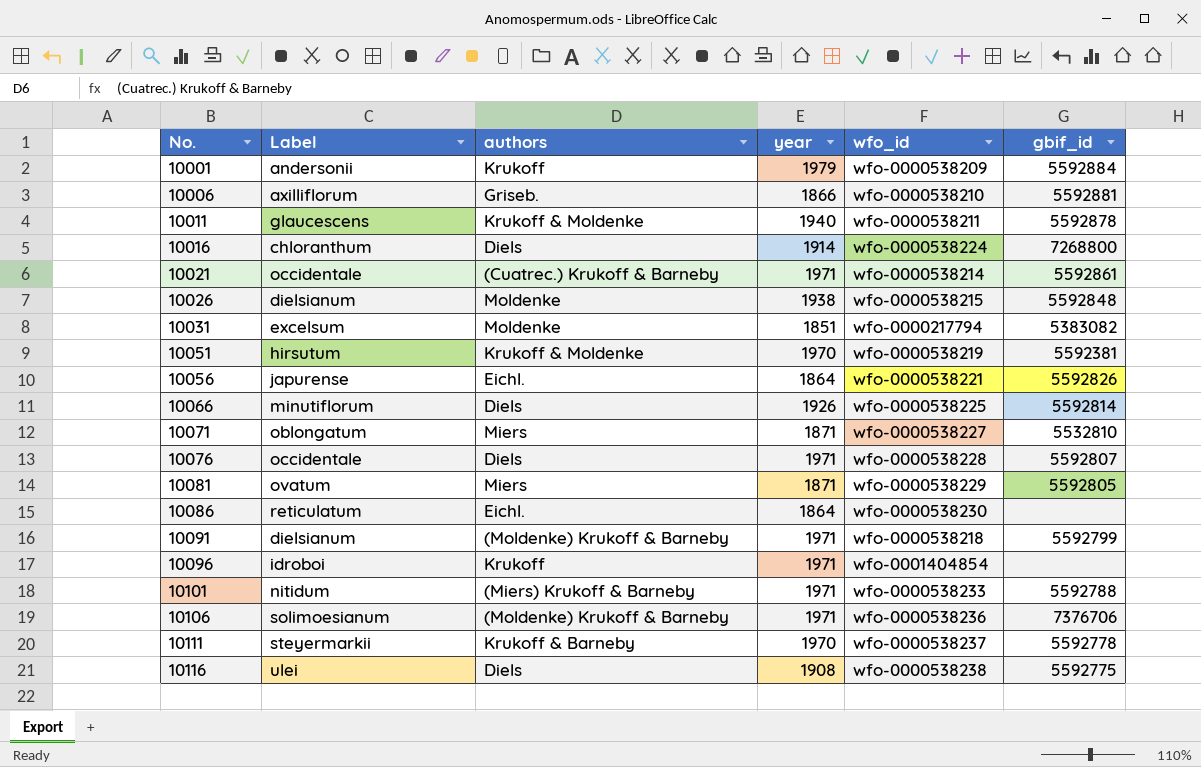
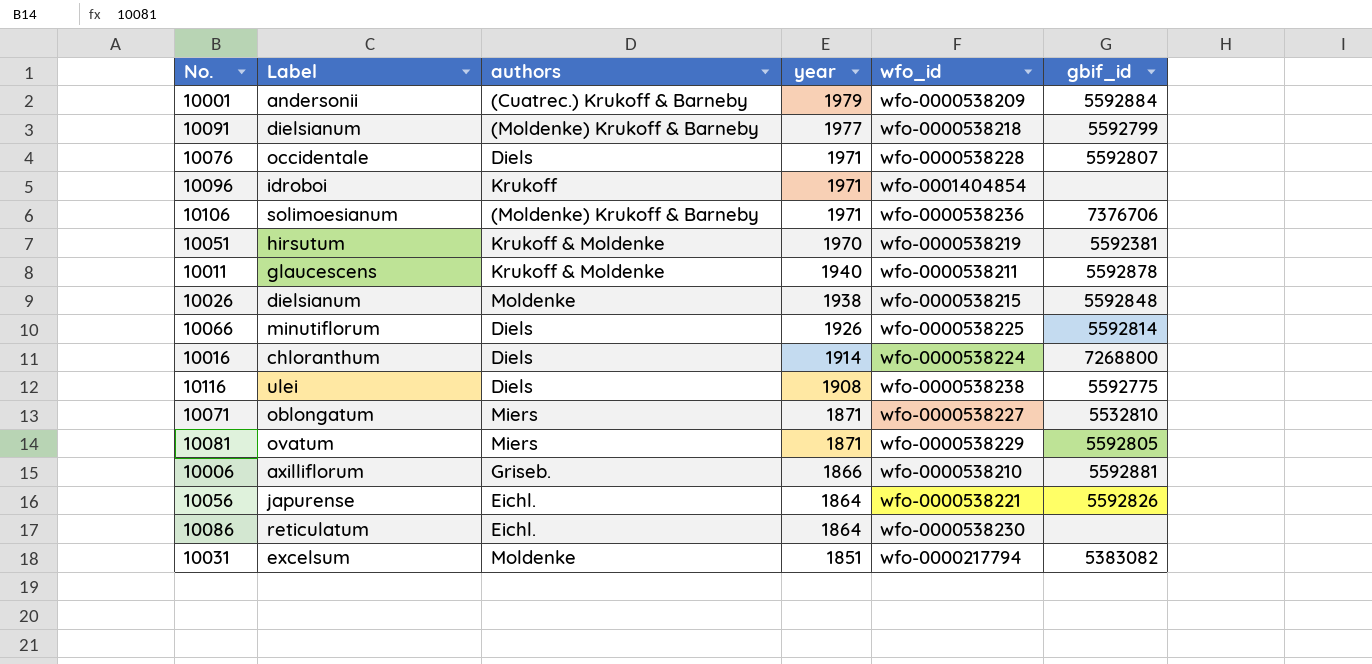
row order: No. ascending -> year descending
row 10021: occidentale | (Cuatrec.) Krukoff & Barneby | 1971 | wfo-0000538214 | 5592861 -> none
row 10101: nitidum | (Miers) Krukoff & Barneby | 1971 | wfo-0000538233 | 5592788 -> none
row 10111: steyermarkii | Krukoff & Barneby | 1970 | wfo-0000538237 | 5592778 -> none
10001 | authors: Krukoff -> (Cuatrec.) Krukoff & Barneby
10091 | year: 1971 -> 1977

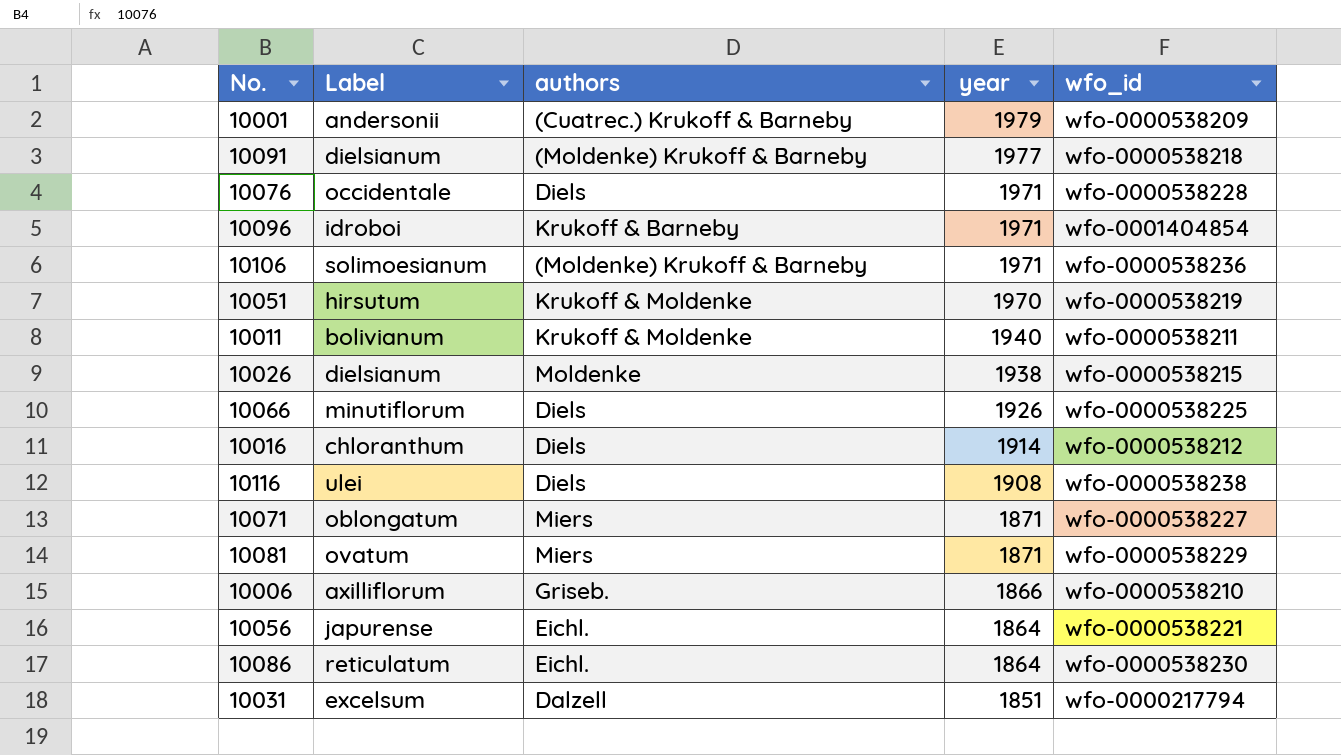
column gbif_id | position: 6 -> none
10096 | authors: Krukoff -> Krukoff & Barneby
10011 | Label: glaucescens -> bolivianum
10016 | wfo_id: wfo-0000538224 -> wfo-0000538212
10031 | authors: Moldenke -> Dalzell

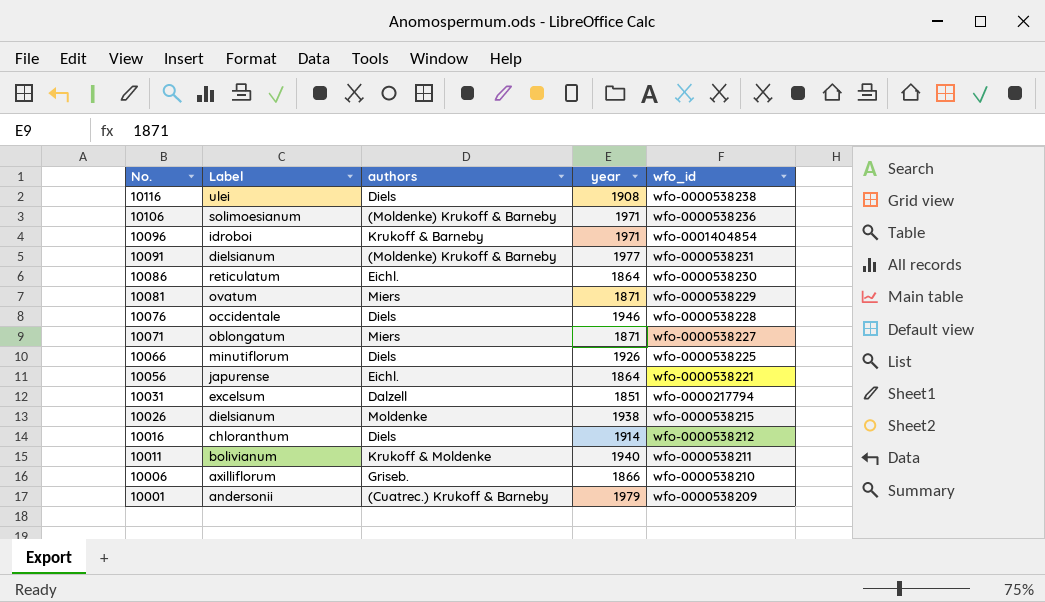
row order: year descending -> No. descending
row 10051: hirsutum | Krukoff & Moldenke | 1970 | wfo-0000538219 -> none
10091 | wfo_id: wfo-0000538218 -> wfo-0000538231
10076 | year: 1971 -> 1946

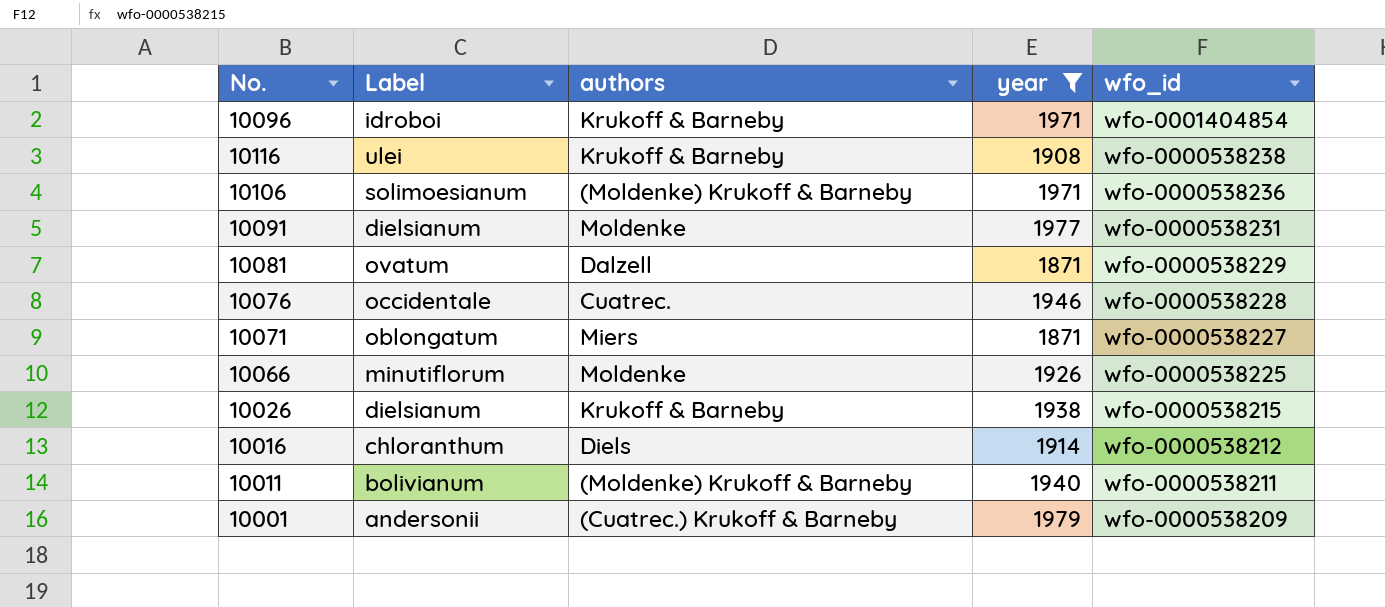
filter: none -> year >= 1871
row order: No. descending -> wfo_id descending
10116 | authors: Diels -> Krukoff & Barneby
10091 | authors: (Moldenke) Krukoff & Barneby -> Moldenke
10081 | authors: Miers -> Dalzell
10076 | authors: Diels -> Cuatrec.
10066 | authors: Diels -> Moldenke
10026 | authors: Moldenke -> Krukoff & Barneby
10011 | authors: Krukoff & Moldenke -> (Moldenke) Krukoff & Barneby

